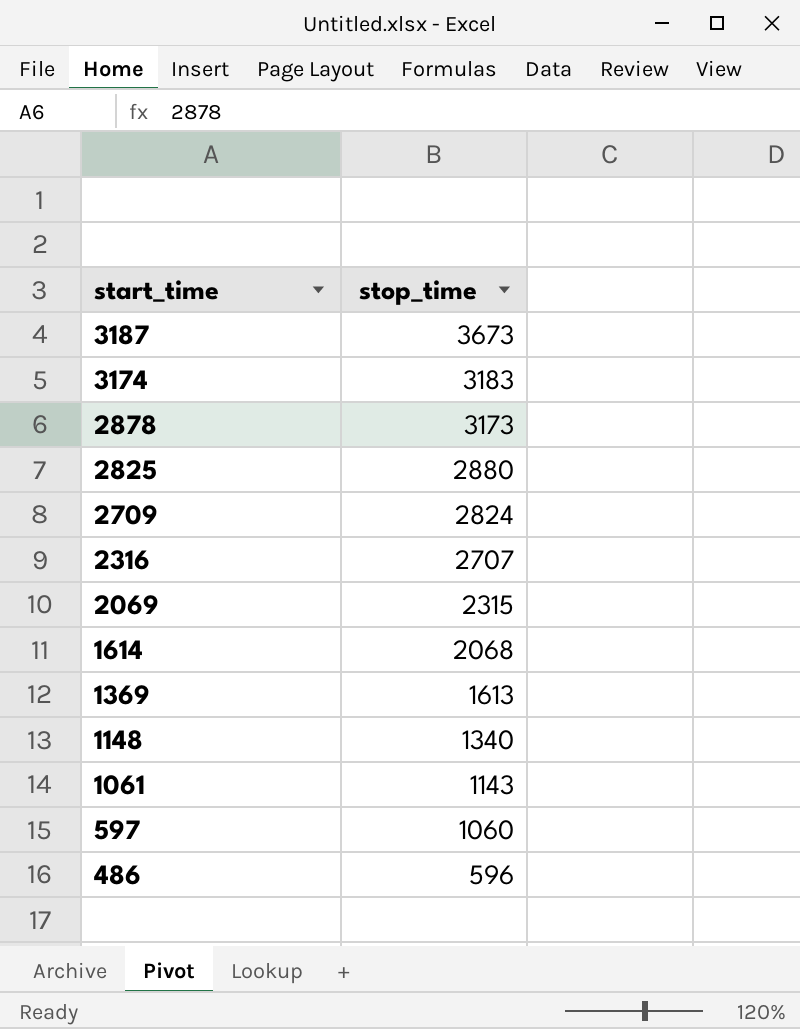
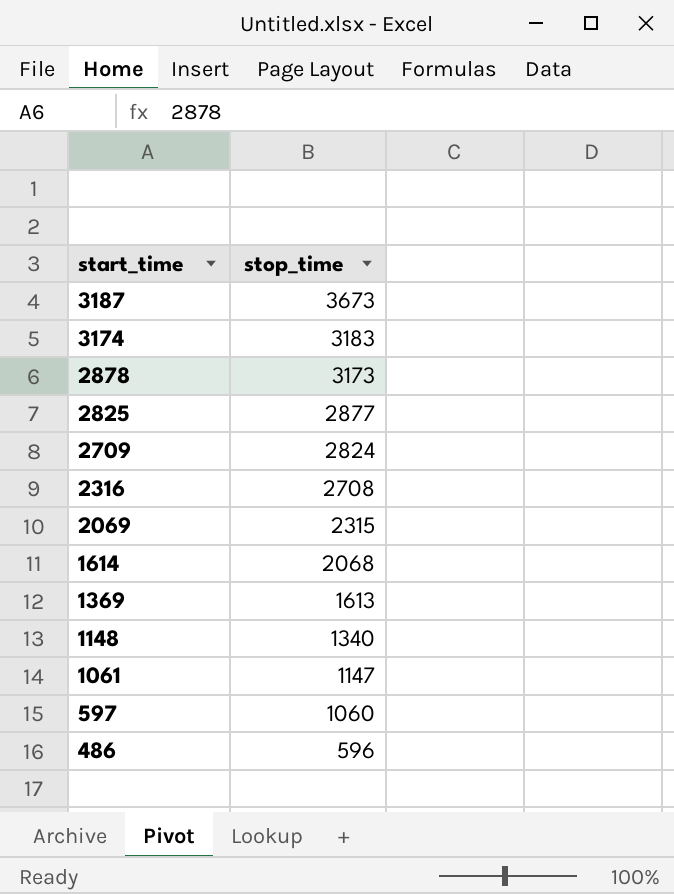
2825 | stop_time: 2880 -> 2877
2316 | stop_time: 2707 -> 2708
1061 | stop_time: 1143 -> 1147

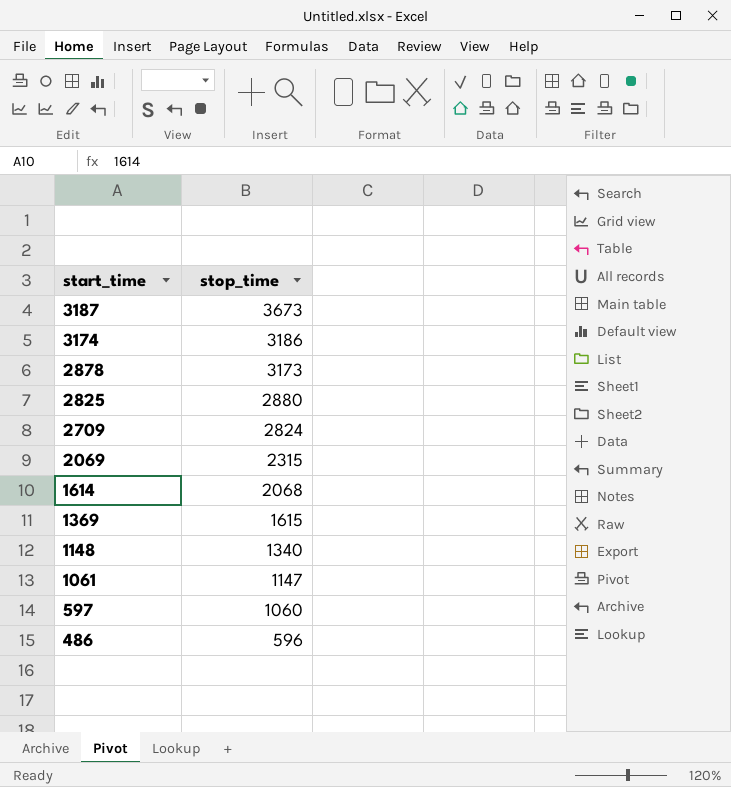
row 2316: 2708 -> none
3174 | stop_time: 3183 -> 3186
2825 | stop_time: 2877 -> 2880
1369 | stop_time: 1613 -> 1615

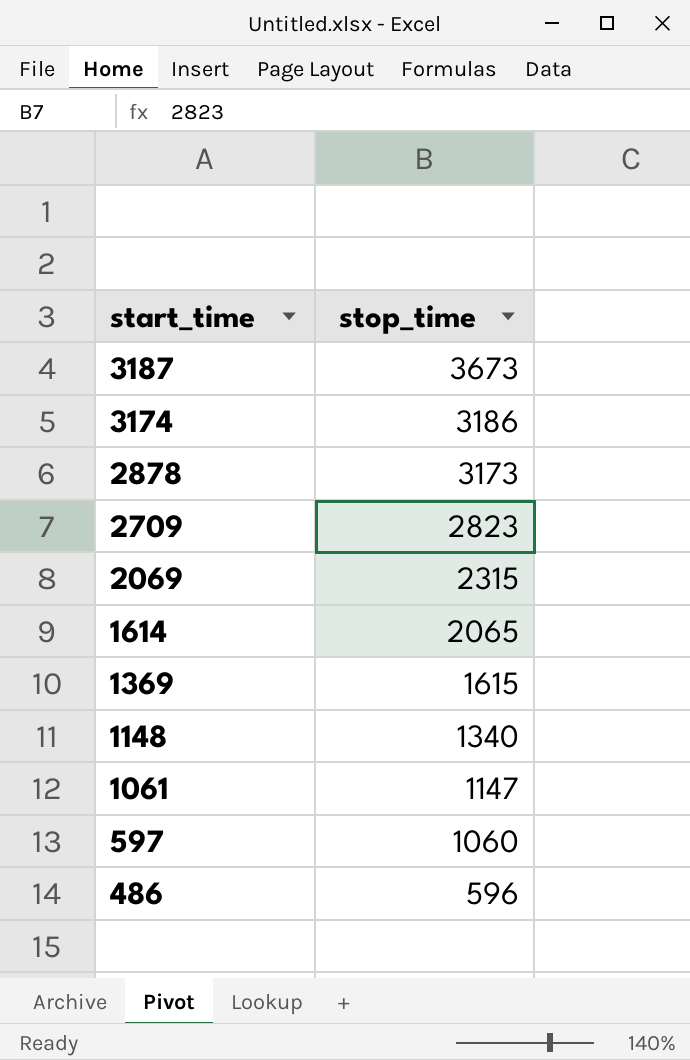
row 2825: 2880 -> none
2709 | stop_time: 2824 -> 2823
1614 | stop_time: 2068 -> 2065

